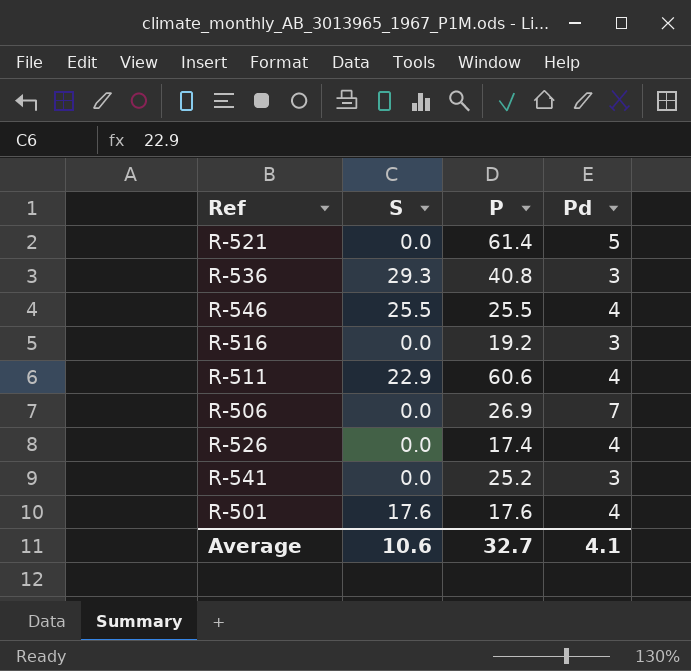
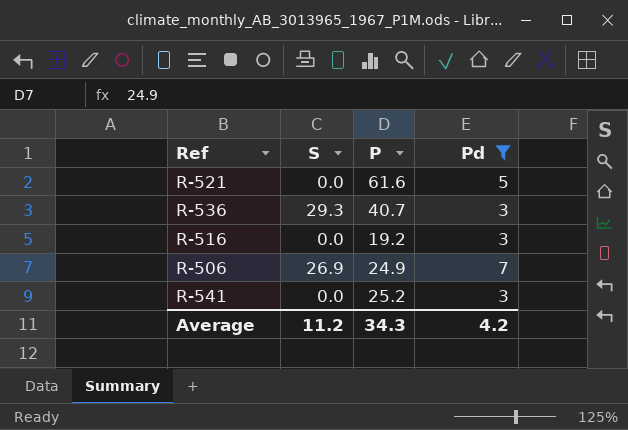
filter: none -> Pd != 4
R-521 | P: 61.4 -> 61.6
R-536 | P: 40.8 -> 40.7
R-506 | S: 0.0 -> 26.9
R-506 | P: 26.9 -> 24.9
Average | S: 10.6 -> 11.2
Average | P: 32.7 -> 34.3
Average | Pd: 4.1 -> 4.2

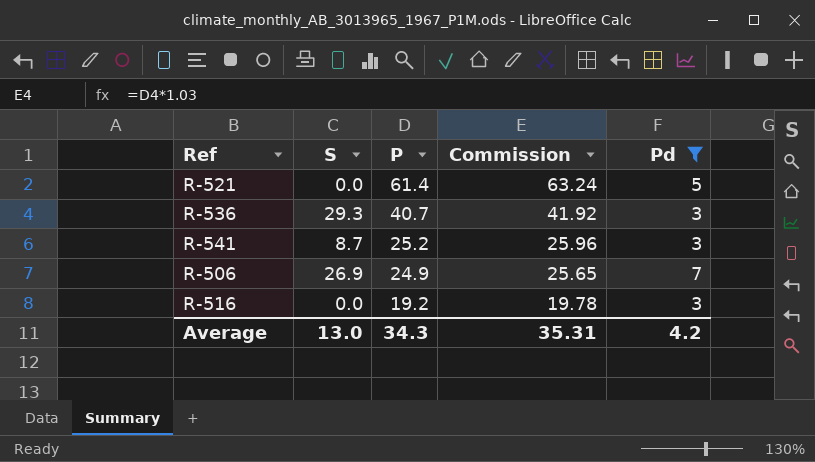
row order: none -> P descending
column Commission | formula: none -> [P] * 1.03
R-521 | P: 61.6 -> 61.4
R-541 | S: 0.0 -> 8.7
Average | S: 11.2 -> 13.0

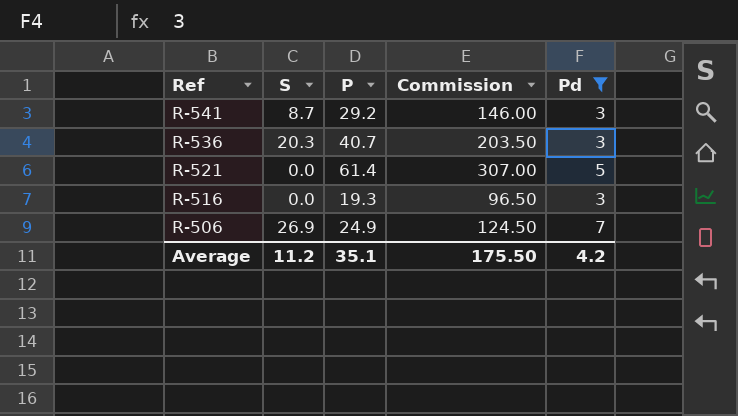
row order: P descending -> Ref descending
column Commission | formula: [P] * 1.03 -> [P] * 5
R-541 | P: 25.2 -> 29.2
R-536 | S: 29.3 -> 20.3
R-516 | P: 19.2 -> 19.3
Average | S: 13.0 -> 11.2
Average | P: 34.3 -> 35.1
Average | Commission: 35.31 -> 175.50

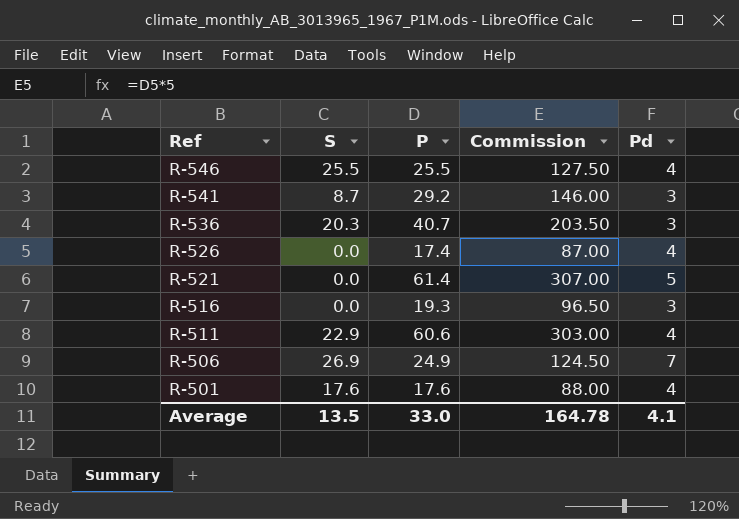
filter: Pd != 4 -> none
Average | S: 11.2 -> 13.5
Average | P: 35.1 -> 33.0
Average | Commission: 175.50 -> 164.78
Average | Pd: 4.2 -> 4.1

